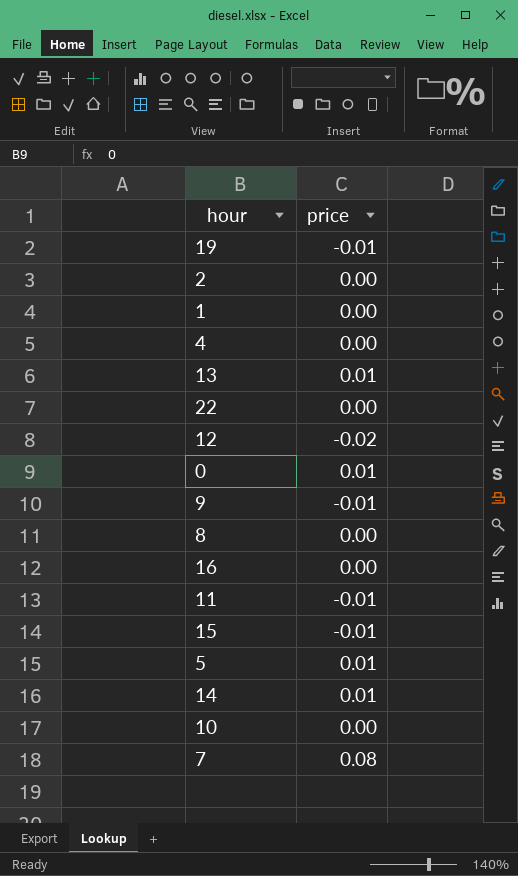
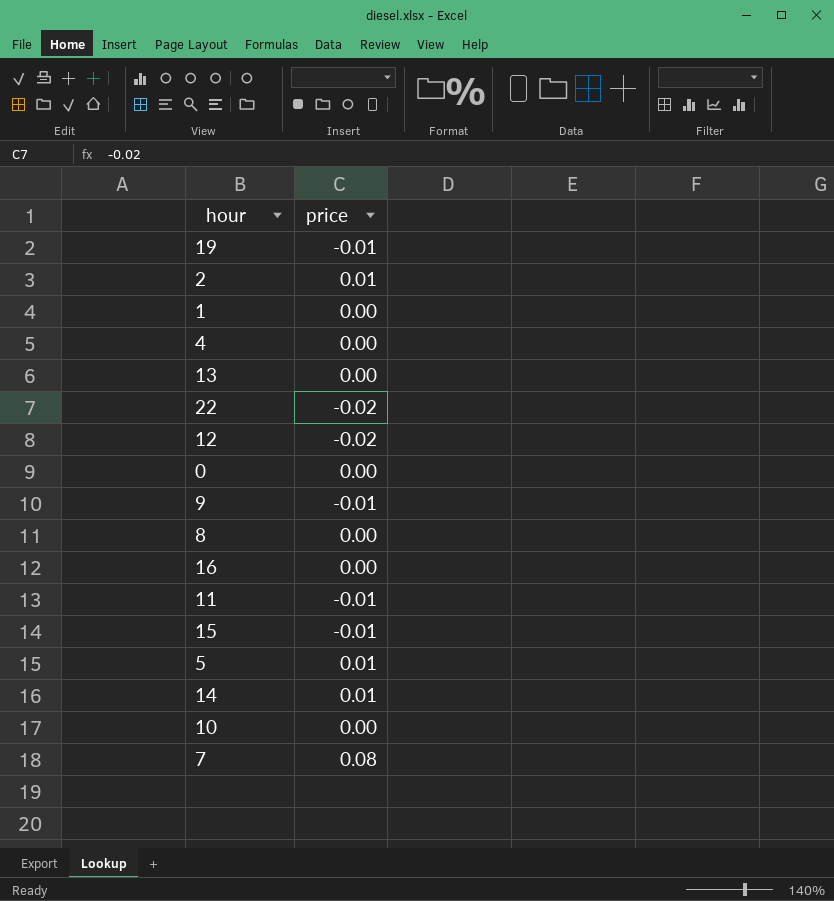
2 | price: 0.00 -> 0.01
13 | price: 0.01 -> 0.00
22 | price: 0.00 -> -0.02
0 | price: 0.01 -> 0.00

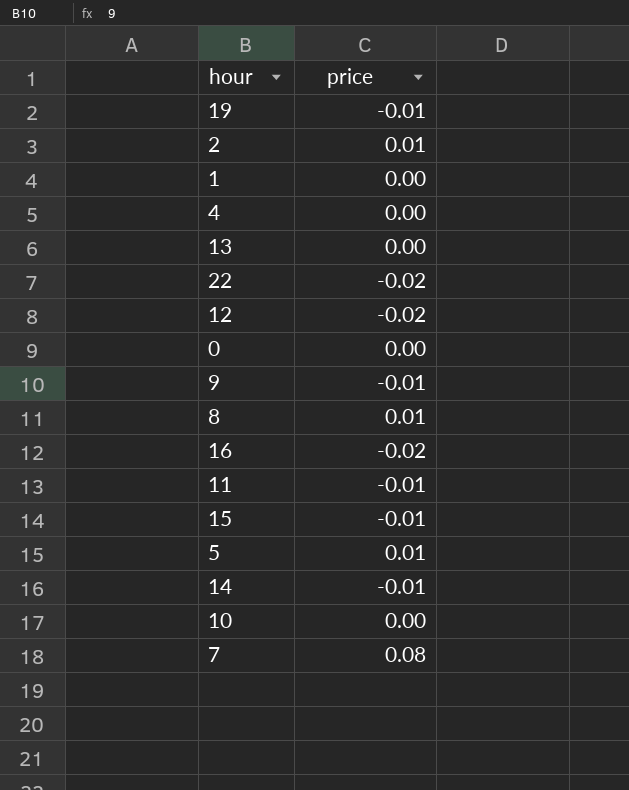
8 | price: 0.00 -> 0.01
16 | price: 0.00 -> -0.02
14 | price: 0.01 -> -0.01

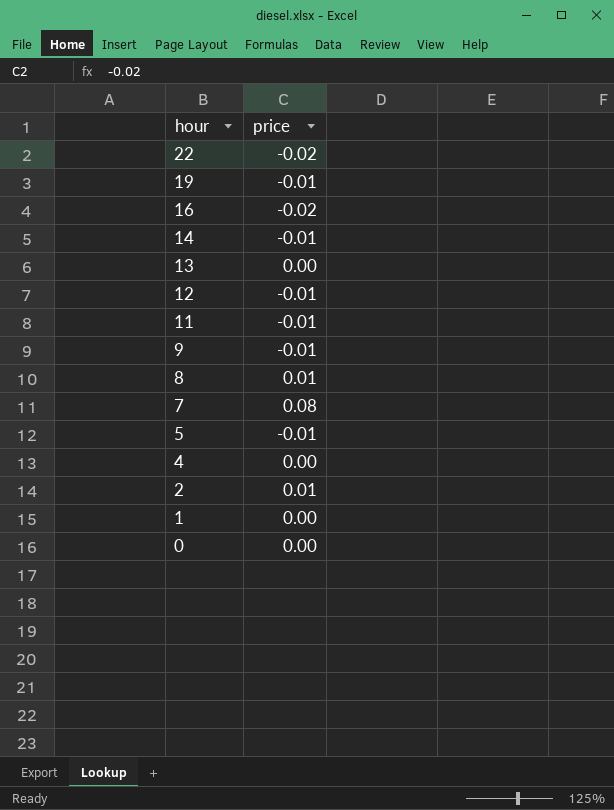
row order: none -> hour descending
row 15: -0.01 -> none
row 10: 0.00 -> none
12 | price: -0.02 -> -0.01
5 | price: 0.01 -> -0.01

